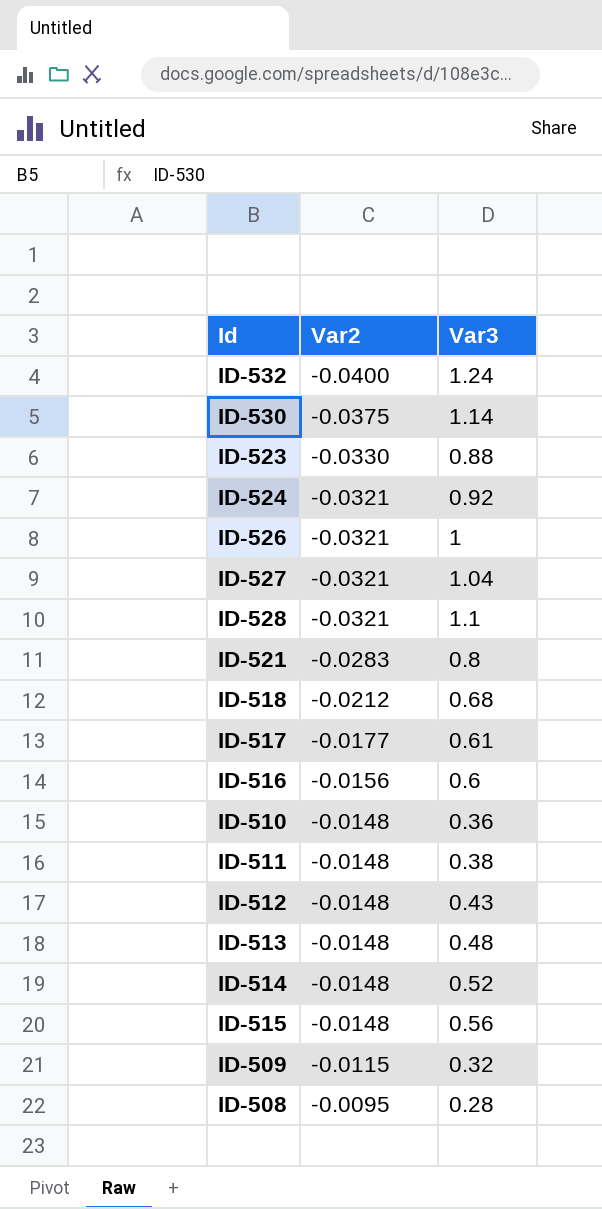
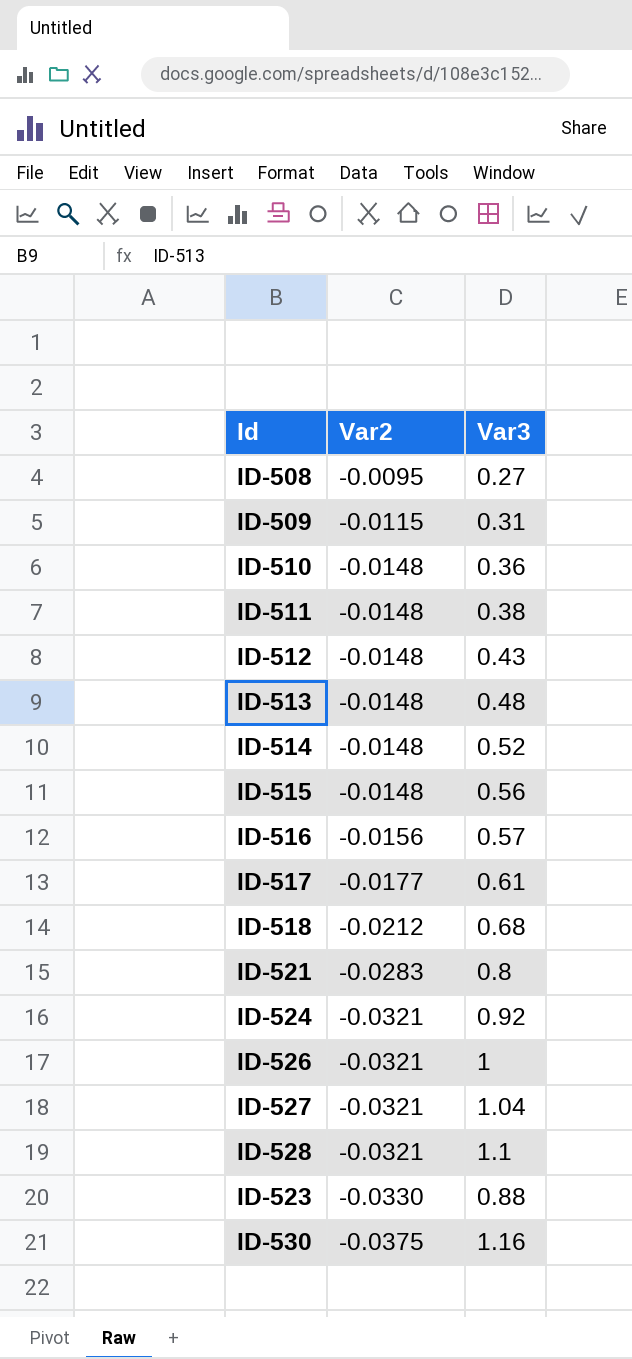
row order: Var2 ascending -> Var2 descending
row ID-532: -0.0400 | 1.24 -> none
ID-508 | Var3: 0.28 -> 0.27
ID-509 | Var3: 0.32 -> 0.31
ID-516 | Var3: 0.6 -> 0.57
ID-530 | Var3: 1.14 -> 1.16

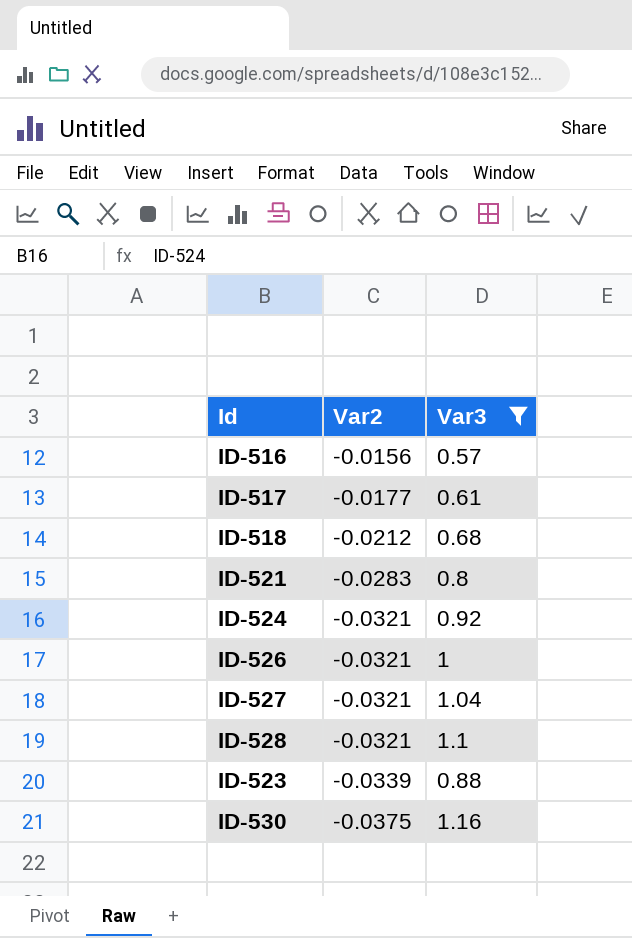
filter: none -> Var3 >= 0.57
ID-523 | Var2: -0.0330 -> -0.0339

